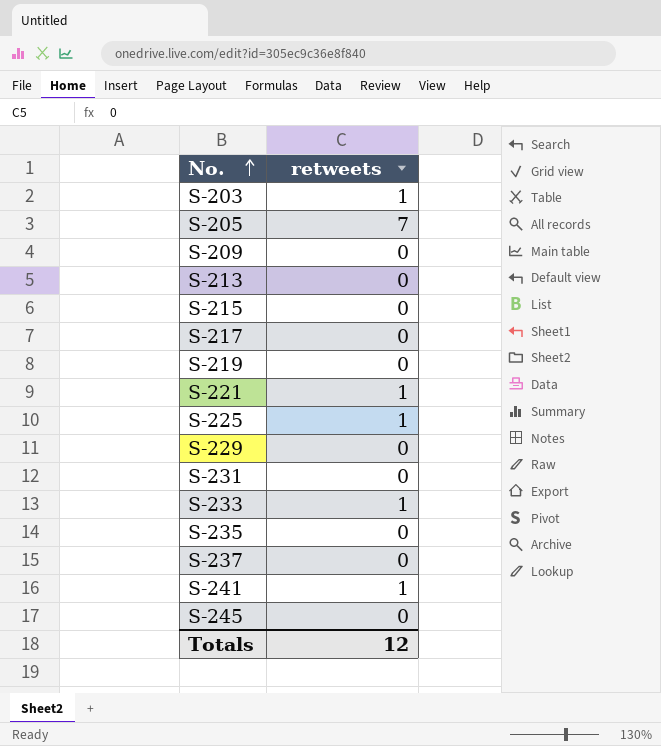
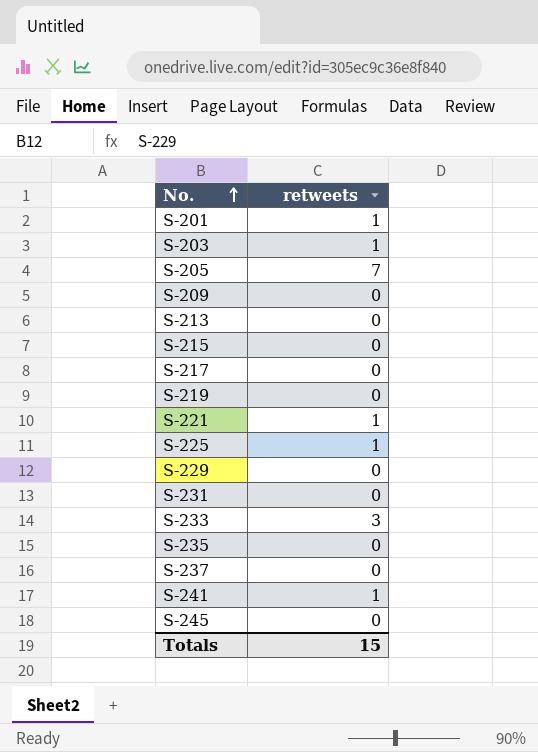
row S-201: none -> 1
S-233 | retweets: 1 -> 3
Totals | retweets: 12 -> 15

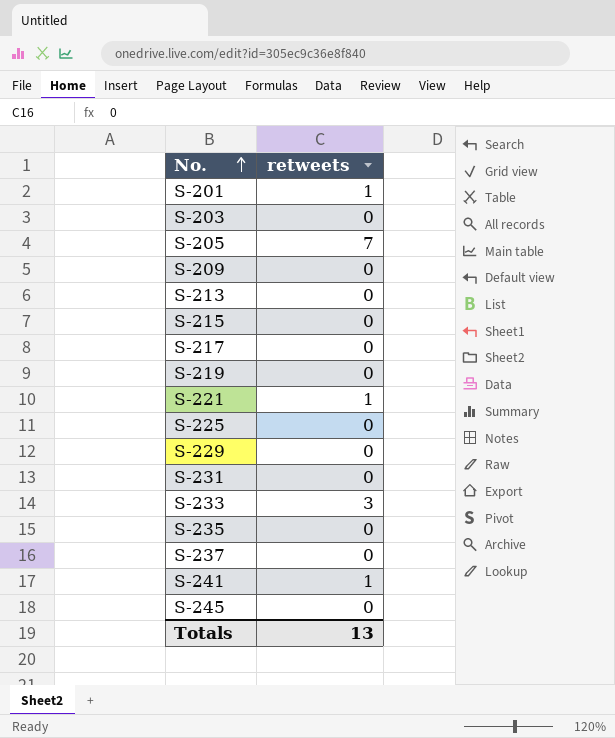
S-203 | retweets: 1 -> 0
S-225 | retweets: 1 -> 0
Totals | retweets: 15 -> 13

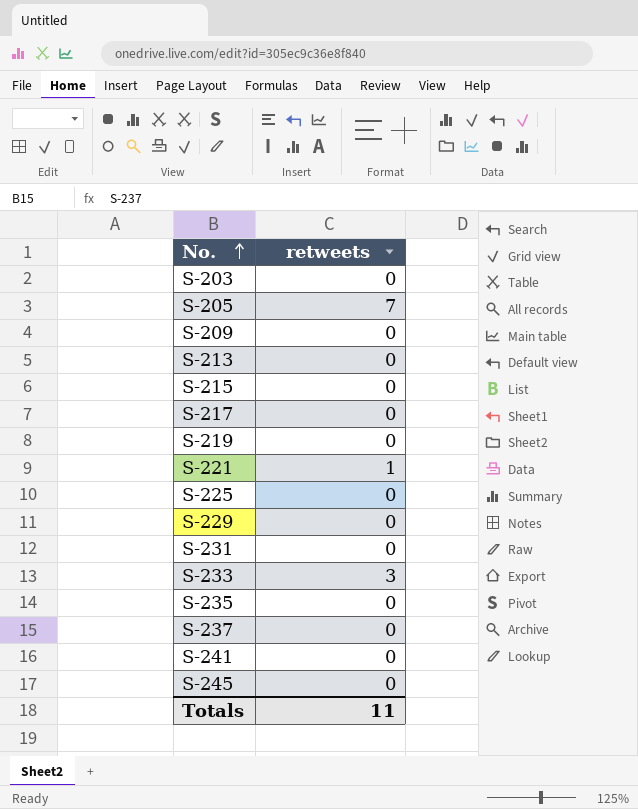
row S-201: 1 -> none
S-241 | retweets: 1 -> 0
Totals | retweets: 13 -> 11

